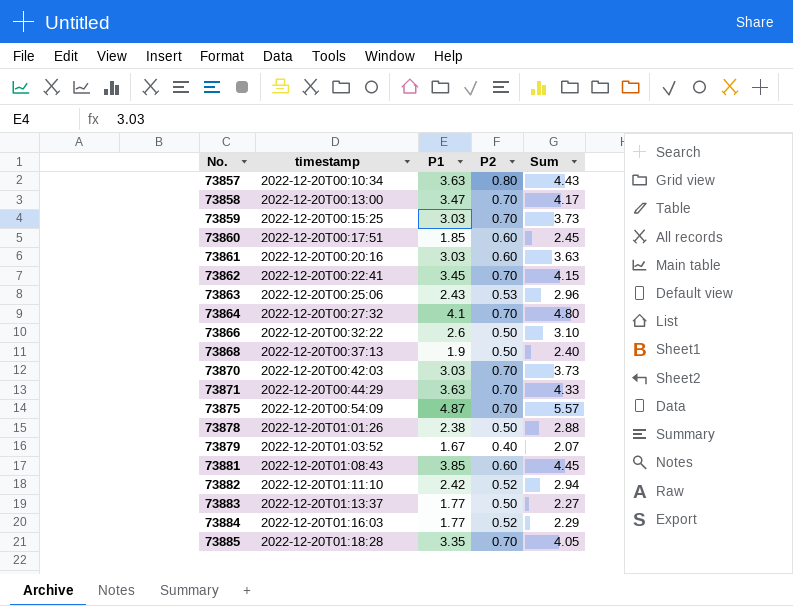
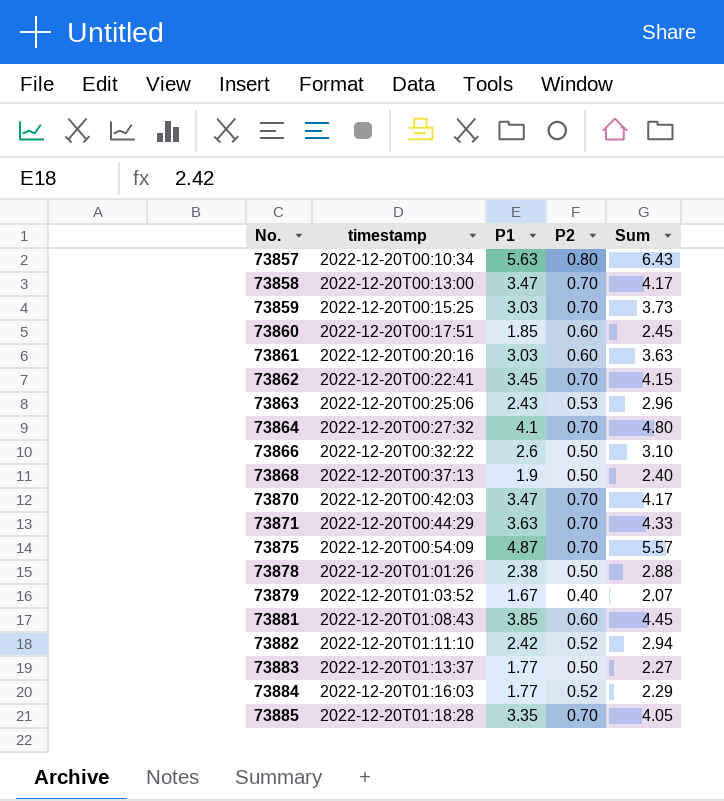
73857 | P1: 3.63 -> 5.63
73857 | Sum: 4.43 -> 6.43
73870 | P1: 3.03 -> 3.47
73870 | Sum: 3.73 -> 4.17

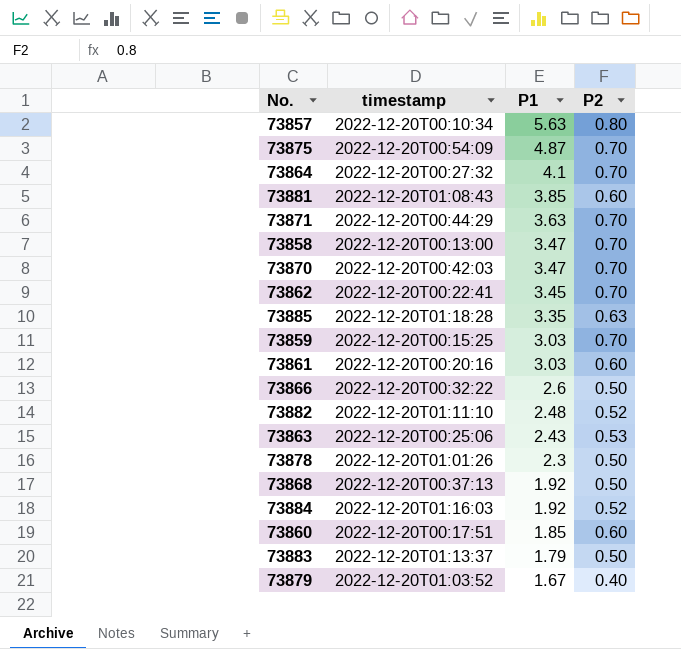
row order: No. ascending -> P1 descending
column Sum | formula: [P1] + [P2] -> none
73885 | P2: 0.70 -> 0.63
73882 | P1: 2.42 -> 2.48
73878 | P1: 2.38 -> 2.3
73868 | P1: 1.9 -> 1.92
73884 | P1: 1.77 -> 1.92
73883 | P1: 1.77 -> 1.79

